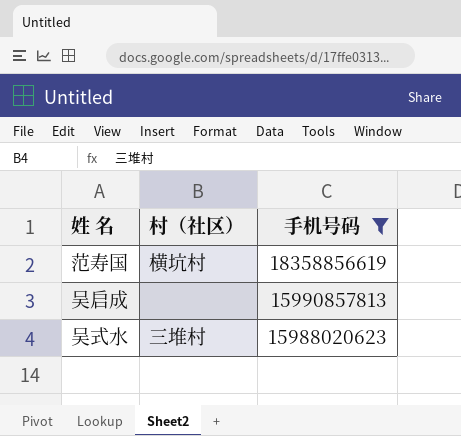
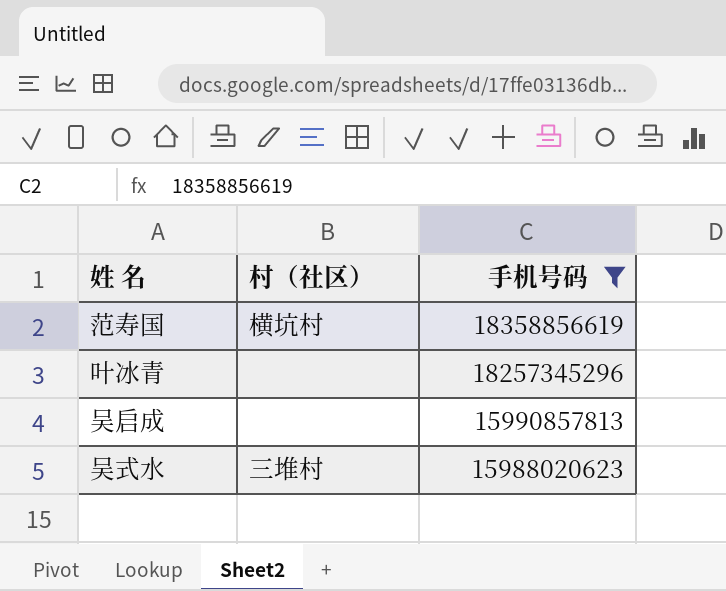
row 叶冰青: none -> none | 18257345296

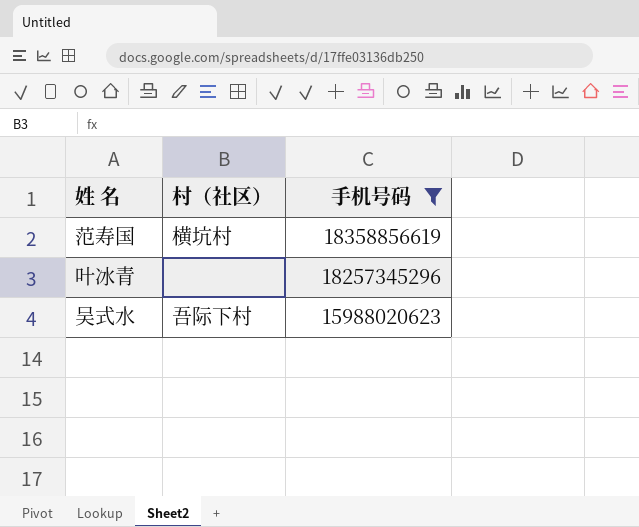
row 吴启成: none | 15990857813 -> none
吴式水 | 村（社区）: 三堆村 -> 吾际下村

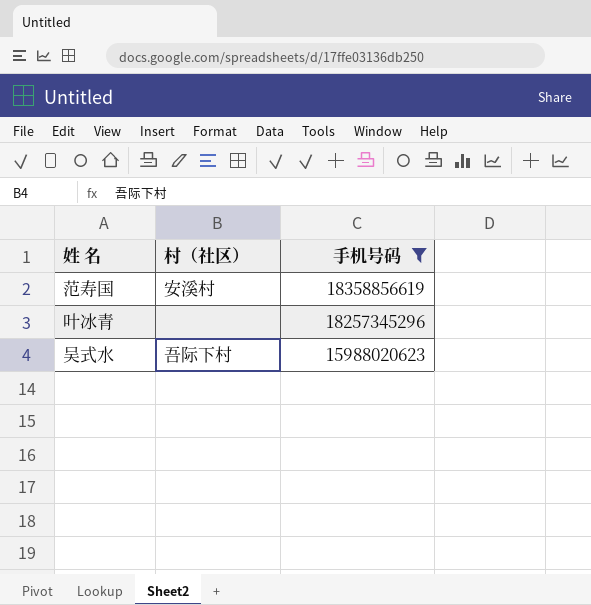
范寿国 | 村（社区）: 横坑村 -> 安溪村

